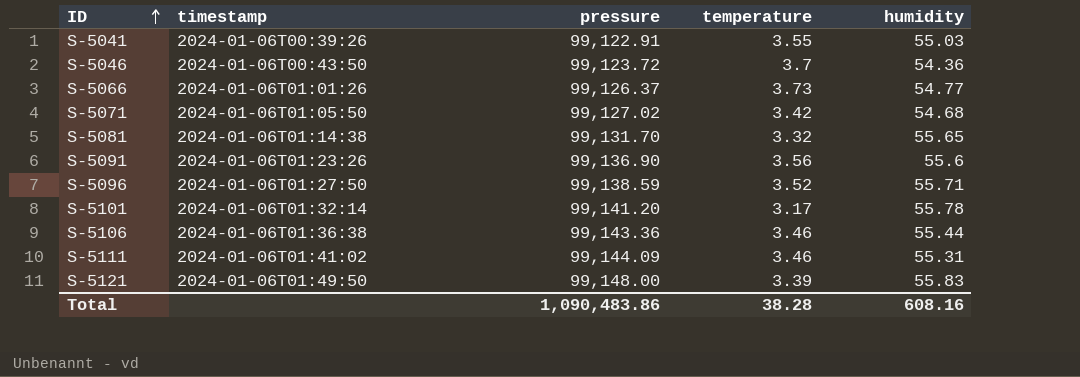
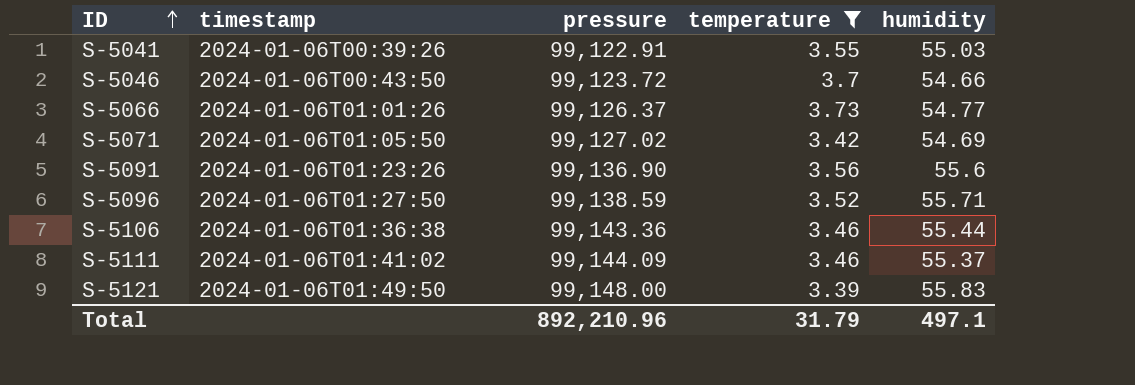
filter: none -> temperature >= 3.39
S-5046 | humidity: 54.36 -> 54.66
S-5071 | humidity: 54.68 -> 54.69
S-5111 | humidity: 55.31 -> 55.37
Total | pressure: 1,090,483.86 -> 892,210.96
Total | temperature: 38.28 -> 31.79
Total | humidity: 608.16 -> 497.1

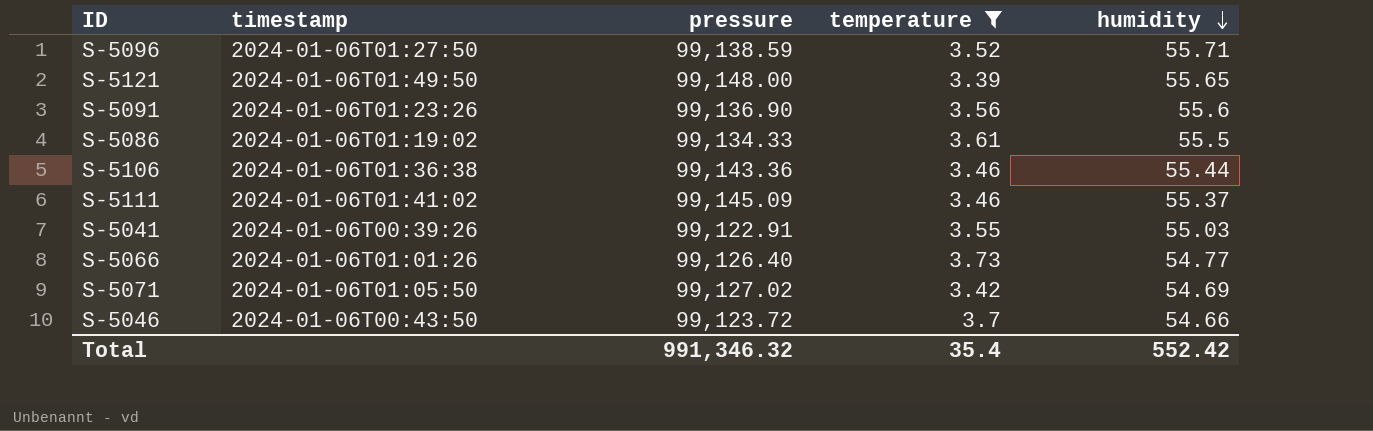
row order: ID ascending -> humidity descending
S-5121 | humidity: 55.83 -> 55.65
row S-5086: none -> 2024-01-06T01:19:02 | 99,134.33 | 3.61 | 55.5
S-5111 | pressure: 99,144.09 -> 99,145.09
S-5066 | pressure: 99,126.37 -> 99,126.40
Total | pressure: 892,210.96 -> 991,346.32
Total | temperature: 31.79 -> 35.4
Total | humidity: 497.1 -> 552.42

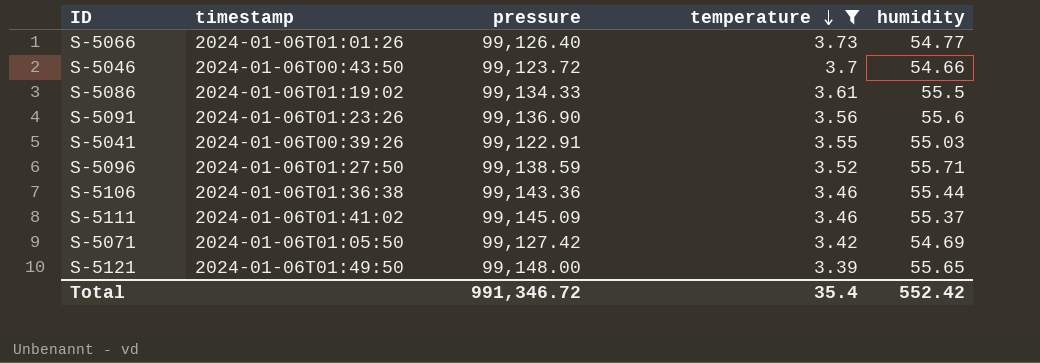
row order: humidity descending -> temperature descending
S-5071 | pressure: 99,127.02 -> 99,127.42
Total | pressure: 991,346.32 -> 991,346.72

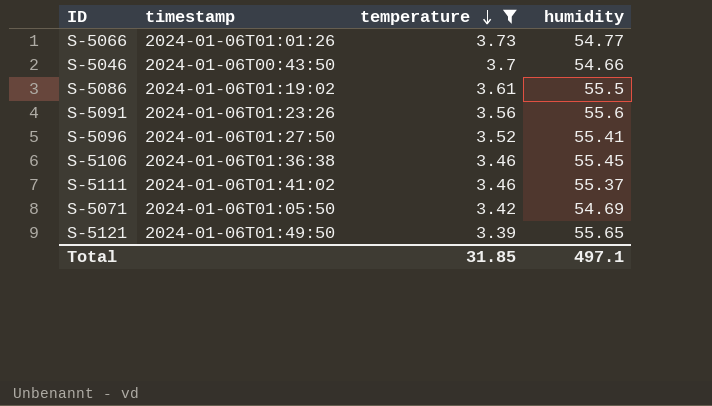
column pressure | position: 3 -> none
row S-5041: 2024-01-06T00:39:26 | 99,122.91 | 3.55 | 55.03 -> none
S-5096 | humidity: 55.71 -> 55.41
S-5106 | humidity: 55.44 -> 55.45
Total | temperature: 35.4 -> 31.85
Total | humidity: 552.42 -> 497.1

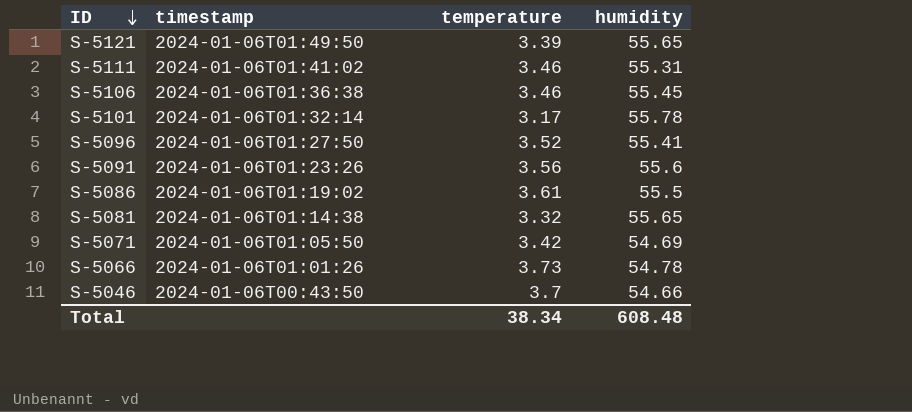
filter: temperature >= 3.39 -> none
row order: temperature descending -> ID descending
S-5111 | humidity: 55.37 -> 55.31
S-5066 | humidity: 54.77 -> 54.78
Total | temperature: 31.85 -> 38.34
Total | humidity: 497.1 -> 608.48

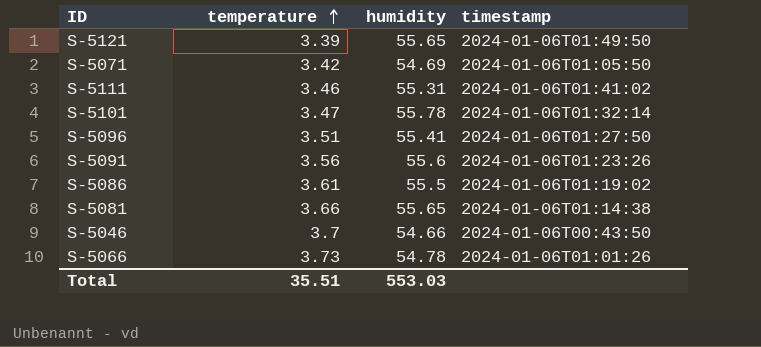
row order: ID descending -> temperature ascending
column timestamp | position: 2 -> 4
row S-5106: 2024-01-06T01:36:38 | 3.46 | 55.45 -> none
S-5101 | temperature: 3.17 -> 3.47
S-5096 | temperature: 3.52 -> 3.51
S-5081 | temperature: 3.32 -> 3.66
Total | temperature: 38.34 -> 35.51
Total | humidity: 608.48 -> 553.03

